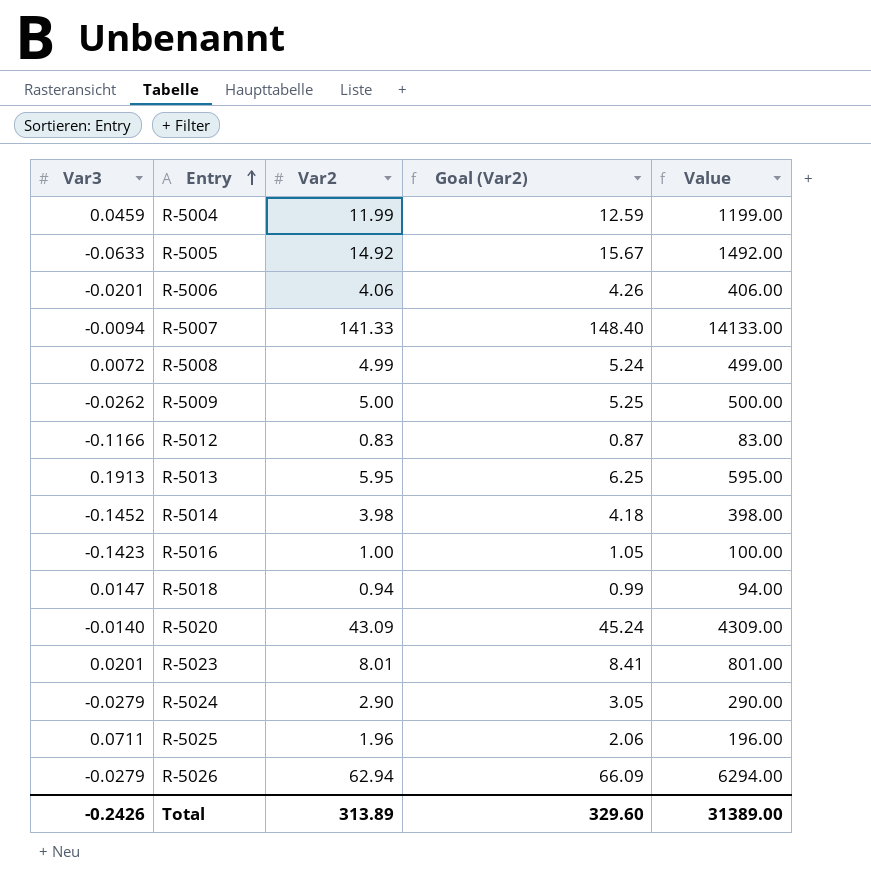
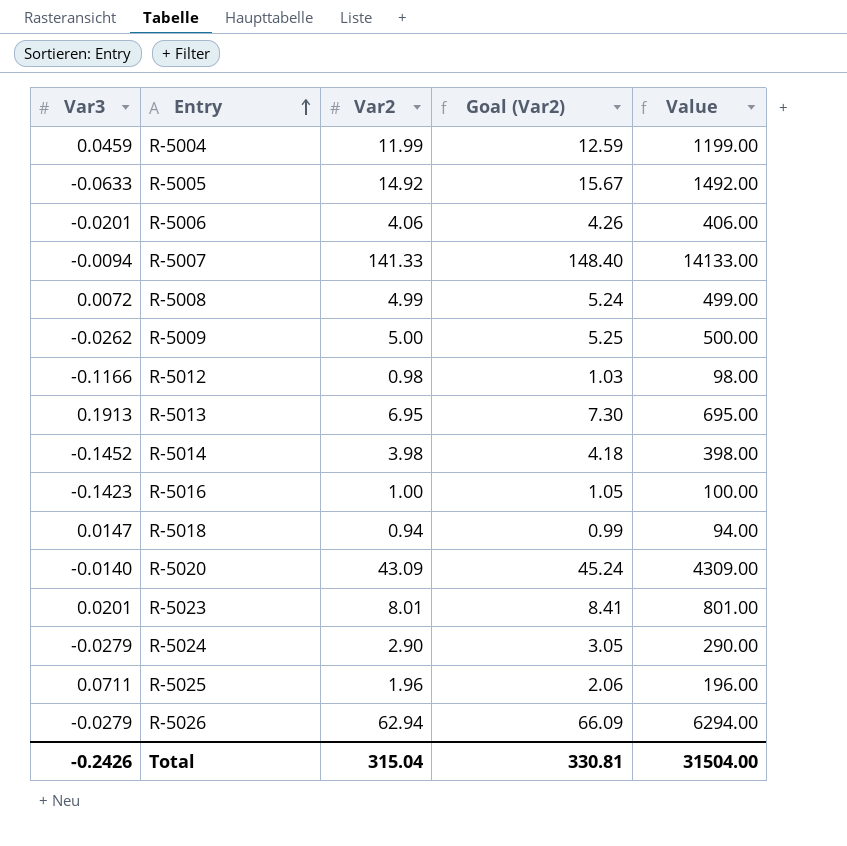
R-5012 | Var2: 0.83 -> 0.98
R-5012 | Goal (Var2): 0.87 -> 1.03
R-5012 | Value: 83.00 -> 98.00
R-5013 | Var2: 5.95 -> 6.95
R-5013 | Goal (Var2): 6.25 -> 7.30
R-5013 | Value: 595.00 -> 695.00
Total | Var2: 313.89 -> 315.04
Total | Goal (Var2): 329.60 -> 330.81
Total | Value: 31389.00 -> 31504.00

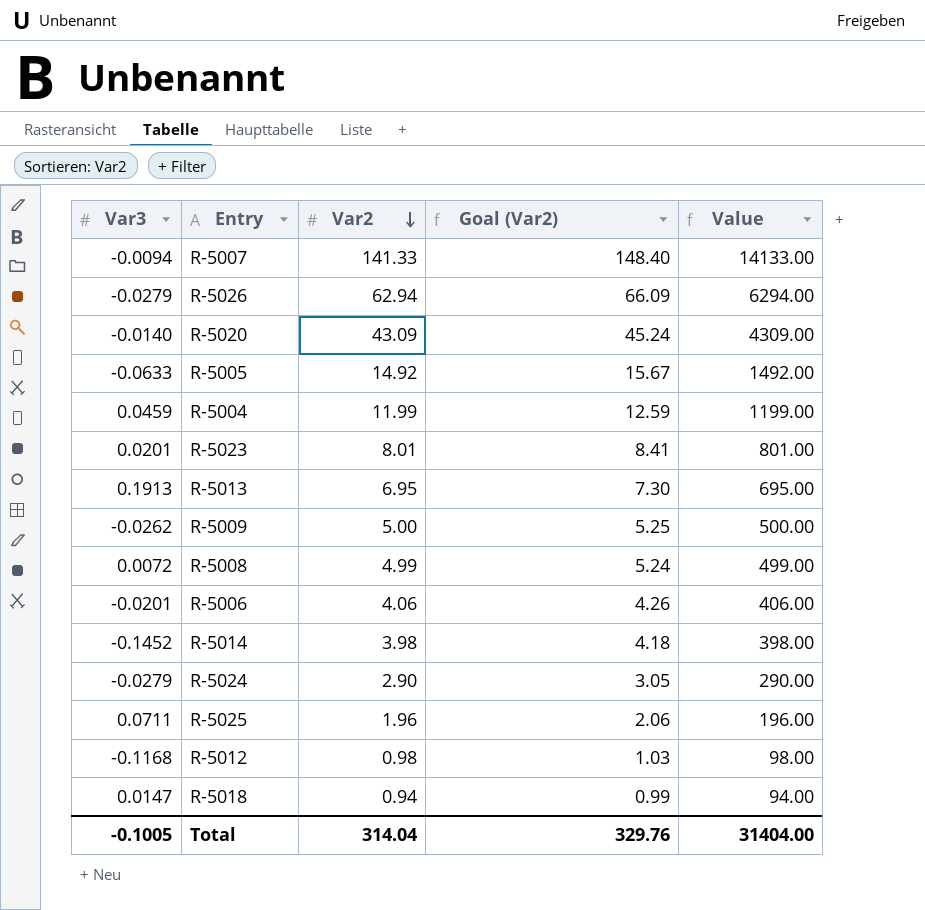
row order: Entry ascending -> Var2 descending
row R-5016: -0.1423 | 1.00 | 1.05 | 100.00 -> none
R-5012 | Var3: -0.1166 -> -0.1168
Total | Var3: -0.2426 -> -0.1005
Total | Var2: 315.04 -> 314.04
Total | Goal (Var2): 330.81 -> 329.76
Total | Value: 31504.00 -> 31404.00

